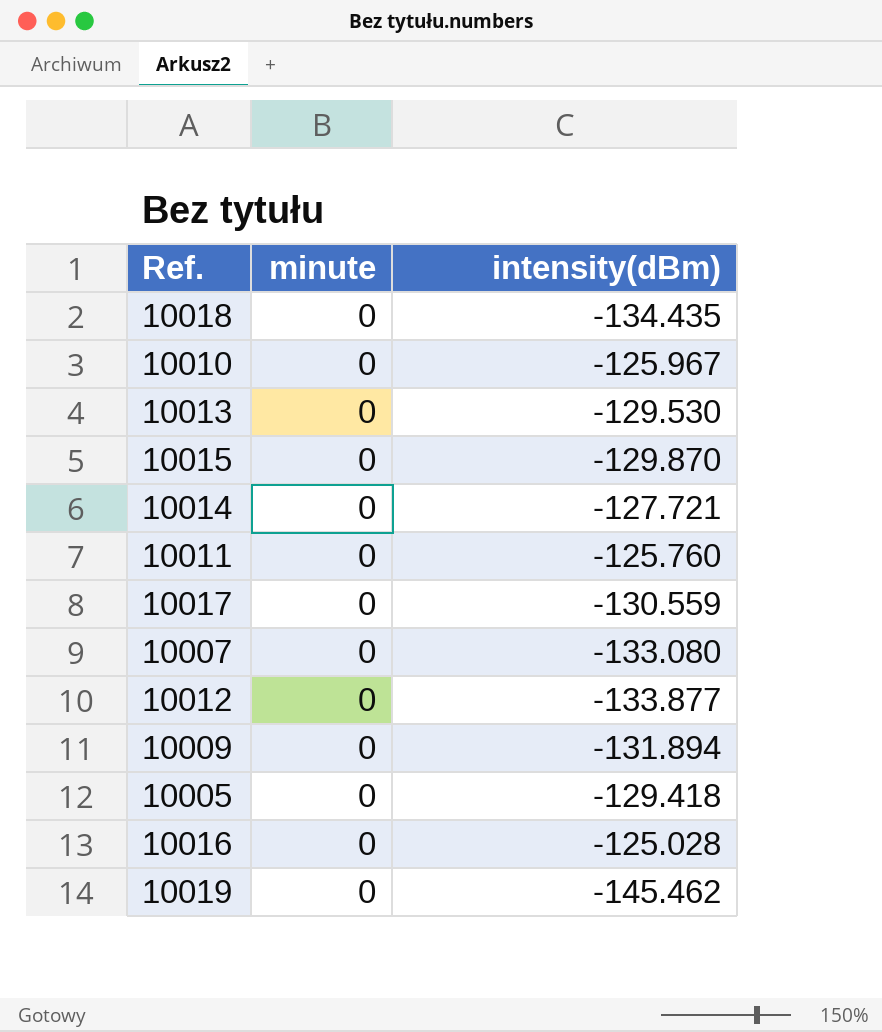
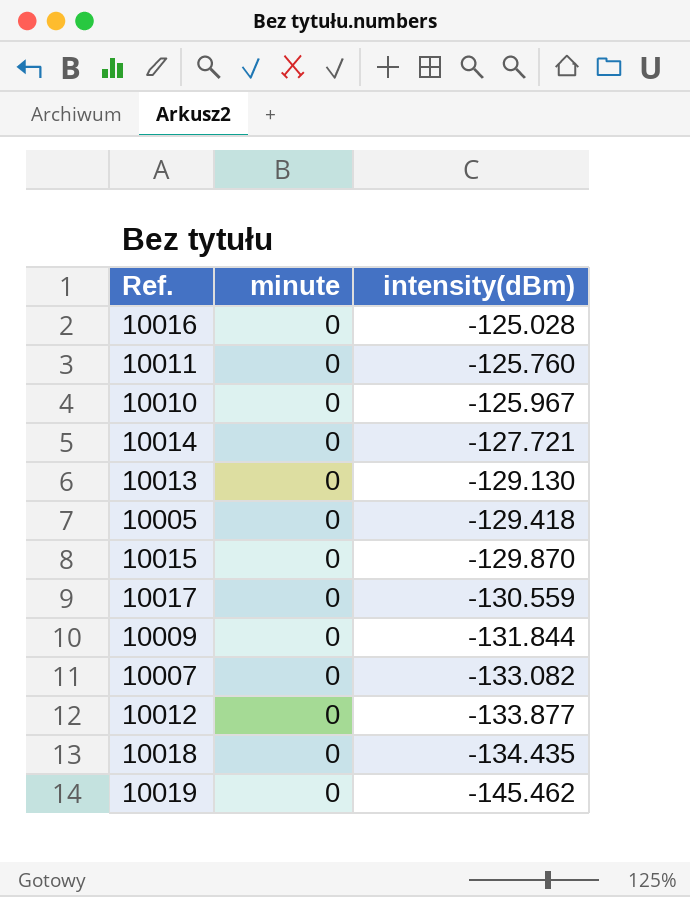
row order: none -> intensity(dBm) descending
10013 | intensity(dBm): -129.530 -> -129.130
10009 | intensity(dBm): -131.894 -> -131.844
10007 | intensity(dBm): -133.080 -> -133.082

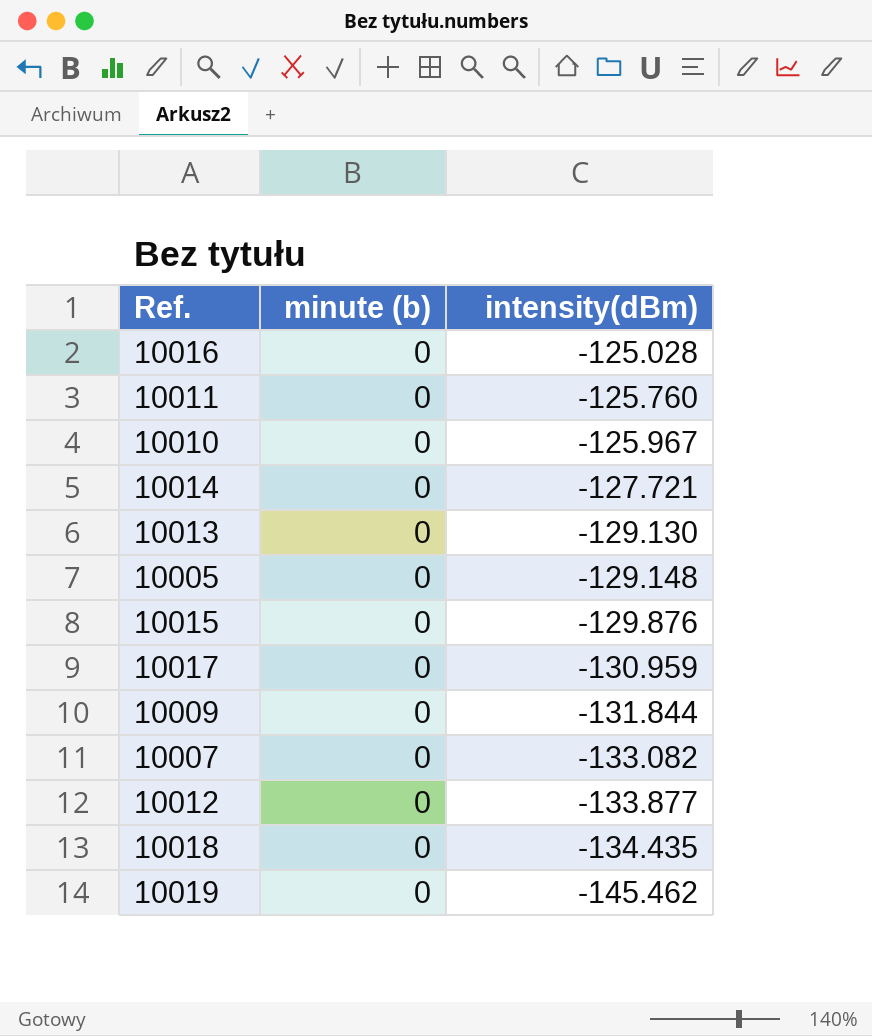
column name: minute -> minute (b)
10005 | intensity(dBm): -129.418 -> -129.148
10015 | intensity(dBm): -129.870 -> -129.876
10017 | intensity(dBm): -130.559 -> -130.959

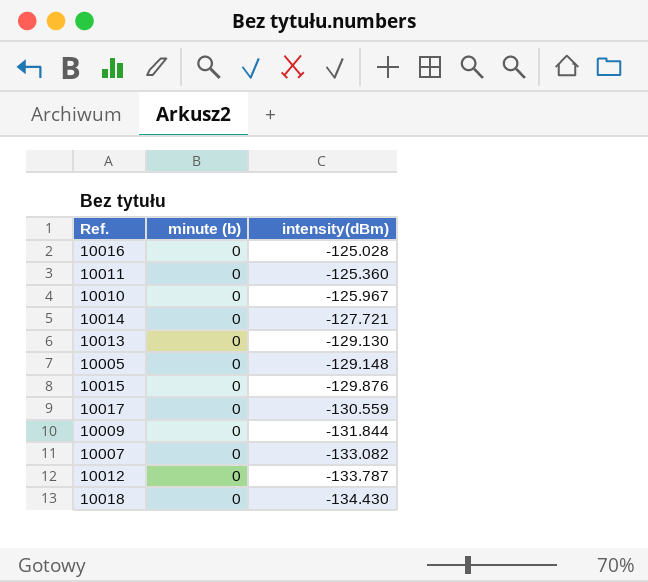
row 10019: 0 | -145.462 -> none
10011 | intensity(dBm): -125.760 -> -125.360
10017 | intensity(dBm): -130.959 -> -130.559
10012 | intensity(dBm): -133.877 -> -133.787
10018 | intensity(dBm): -134.435 -> -134.430

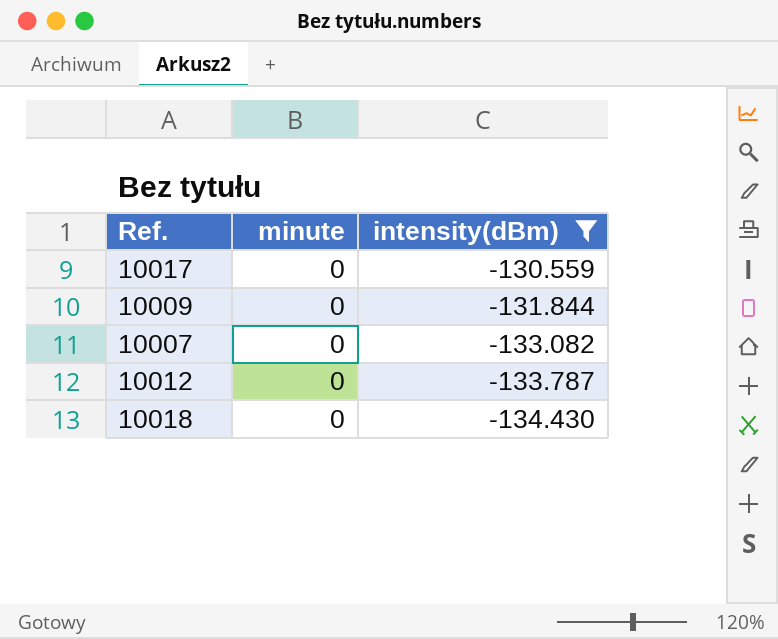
filter: none -> intensity(dBm) <= -130.559
column name: minute (b) -> minute

